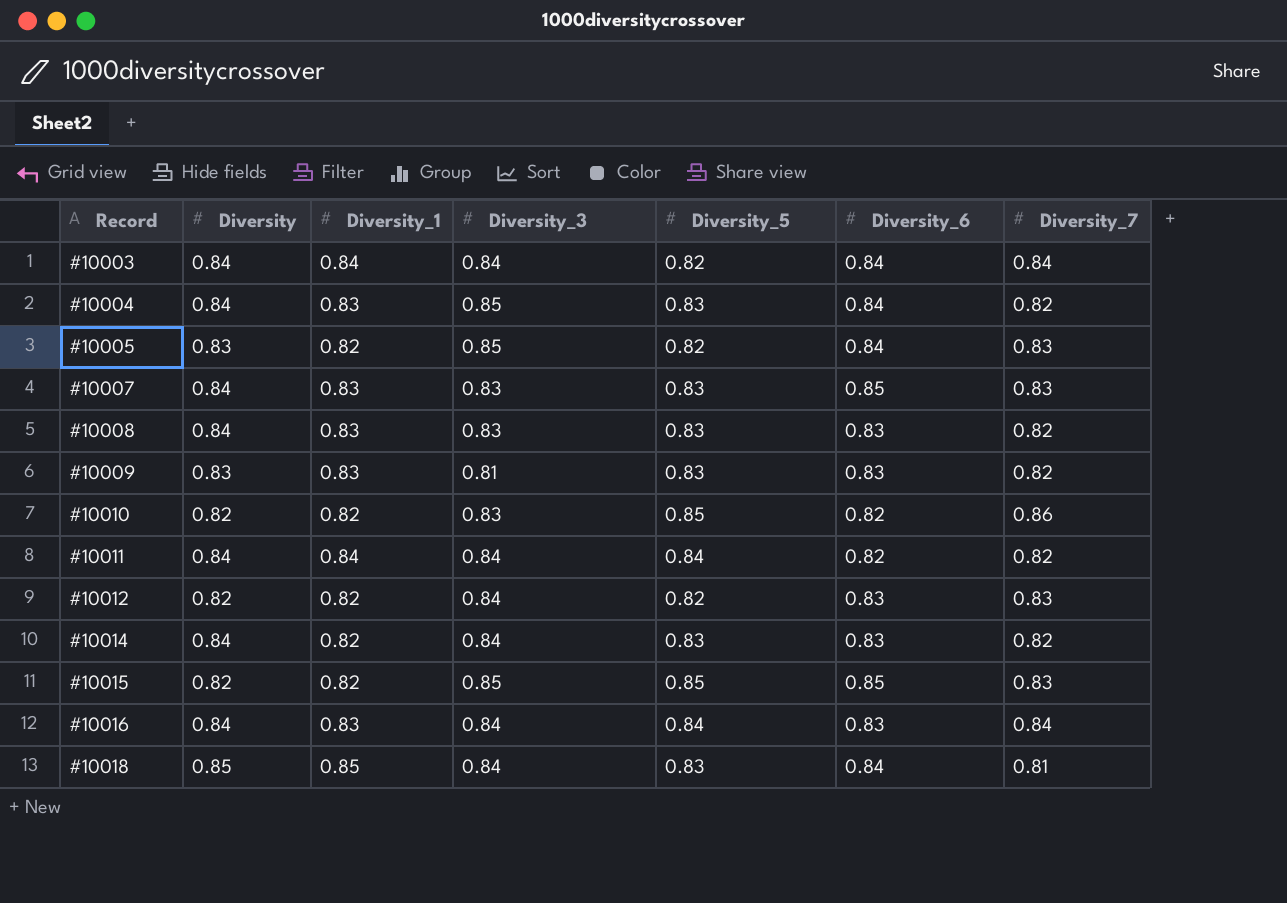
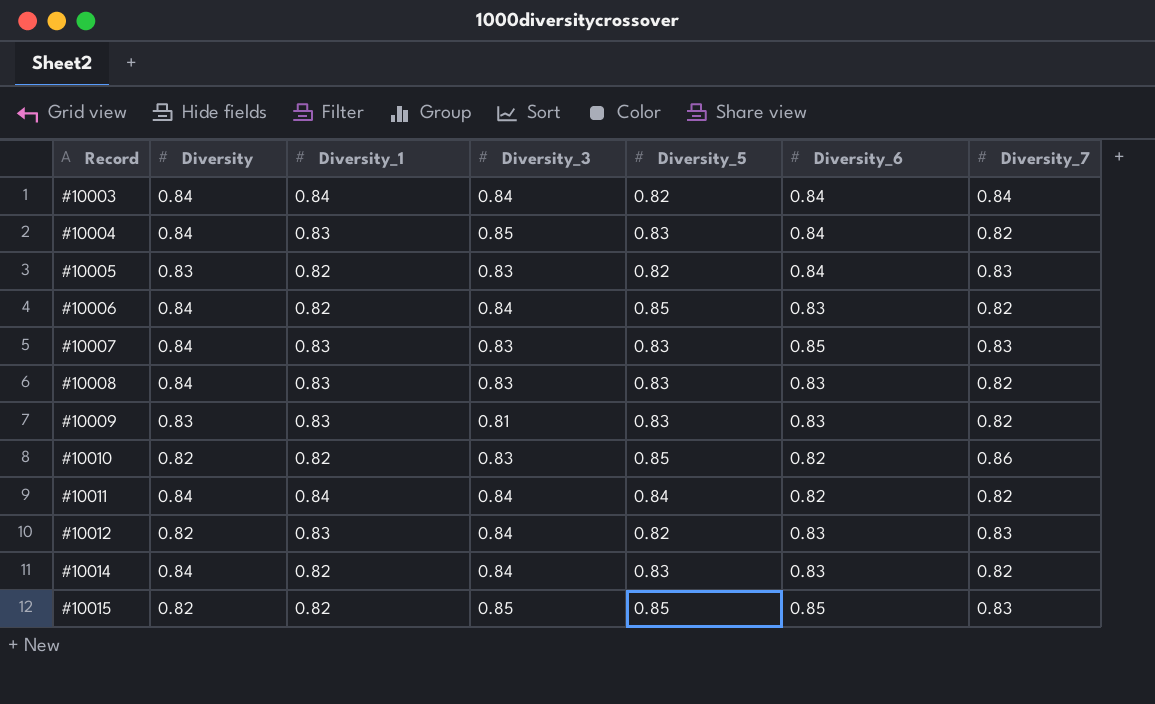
row #10016: 0.84 | 0.83 | 0.84 | 0.84 | 0.83 | 0.84 -> none
row #10018: 0.85 | 0.85 | 0.84 | 0.83 | 0.84 | 0.81 -> none
#10005 | Diversity_3: 0.85 -> 0.83
row #10006: none -> 0.84 | 0.82 | 0.84 | 0.85 | 0.83 | 0.82
#10012 | Diversity_1: 0.82 -> 0.83

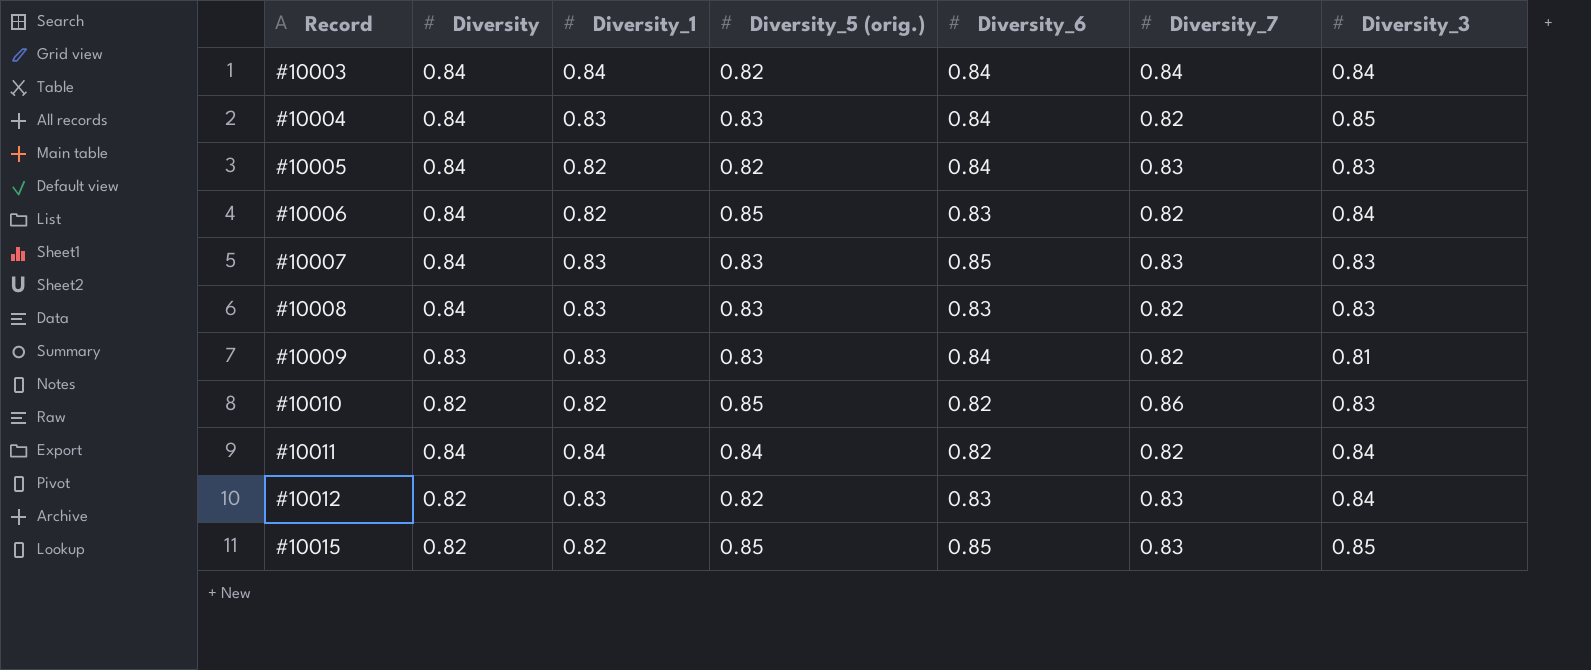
column name: Diversity_5 -> Diversity_5 (orig.)
column Diversity_3 | position: 4 -> 7
row #10014: 0.84 | 0.82 | 0.84 | 0.83 | 0.83 | 0.82 -> none
#10005 | Diversity: 0.83 -> 0.84
#10009 | Diversity_6: 0.83 -> 0.84

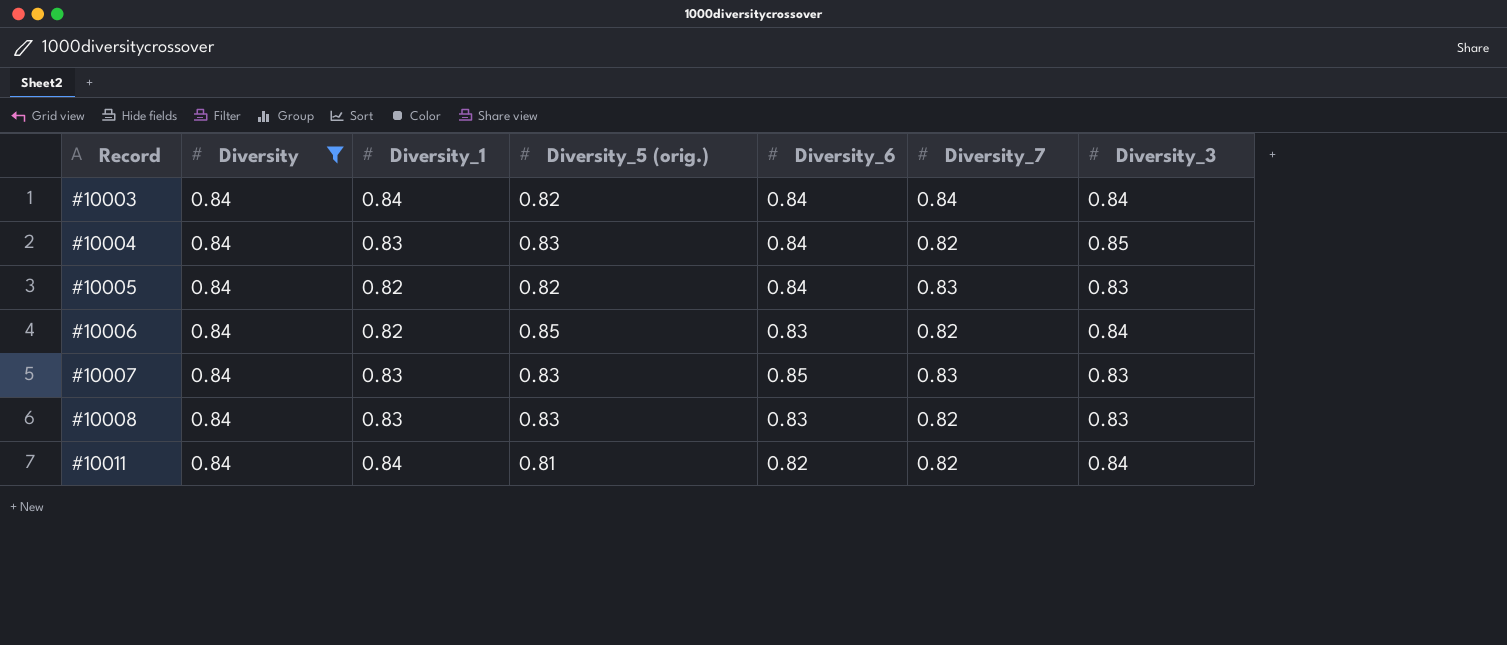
filter: none -> Diversity = 0.84
#10011 | Diversity_5 (orig.): 0.84 -> 0.81

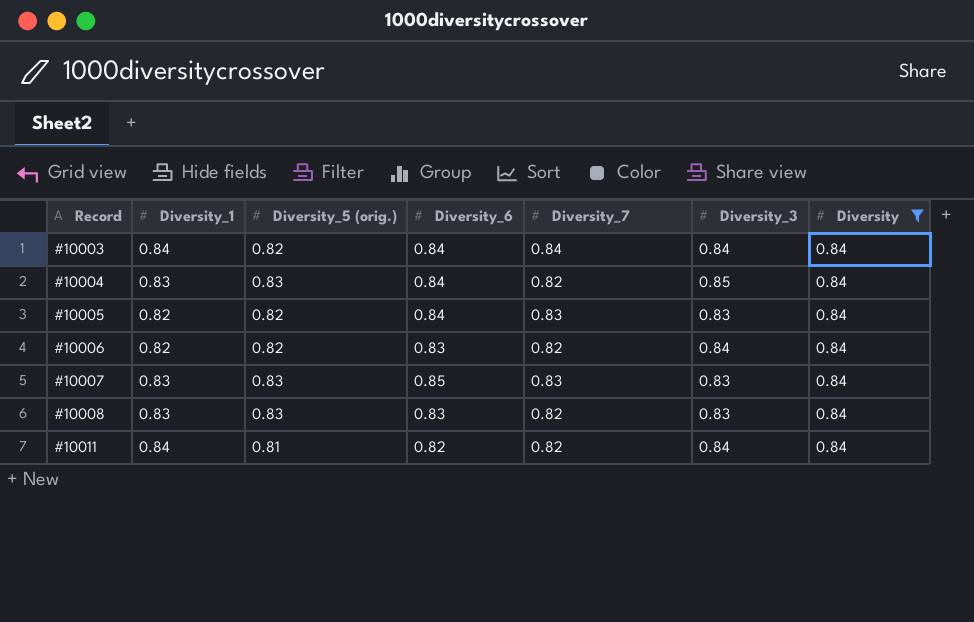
column Diversity | position: 2 -> 7
#10006 | Diversity_5 (orig.): 0.85 -> 0.82

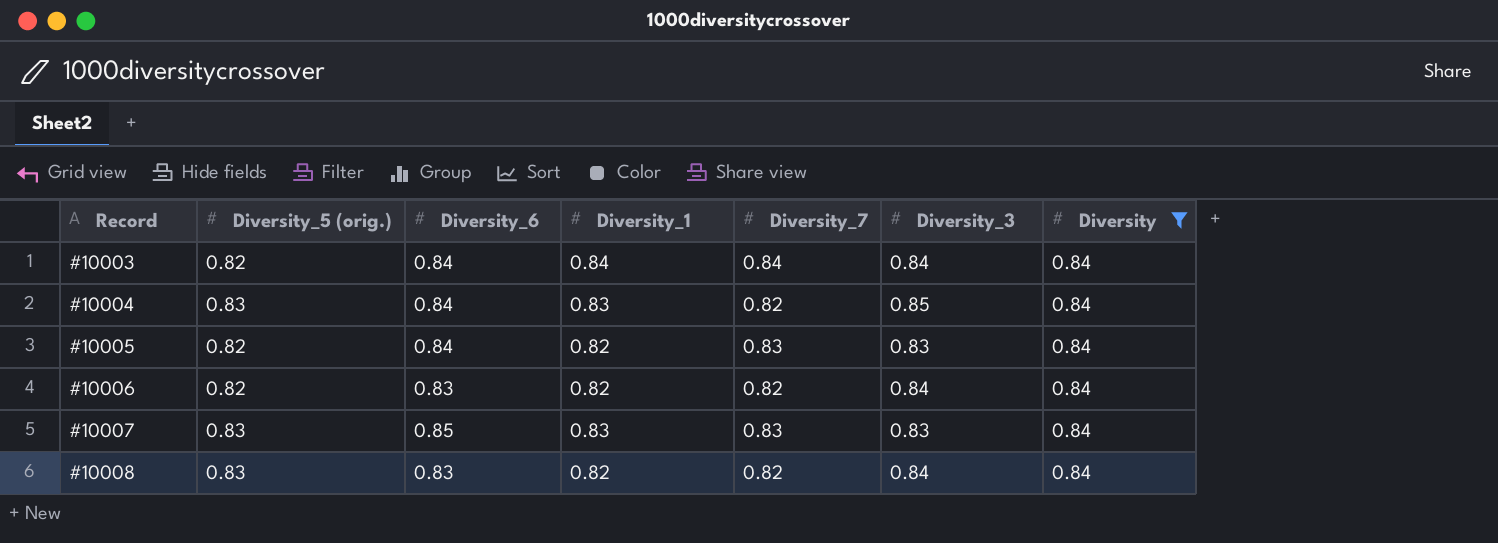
column Diversity_1 | position: 2 -> 4
row #10011: 0.84 | 0.81 | 0.82 | 0.82 | 0.84 | 0.84 -> none
#10008 | Diversity_1: 0.83 -> 0.82
#10008 | Diversity_3: 0.83 -> 0.84

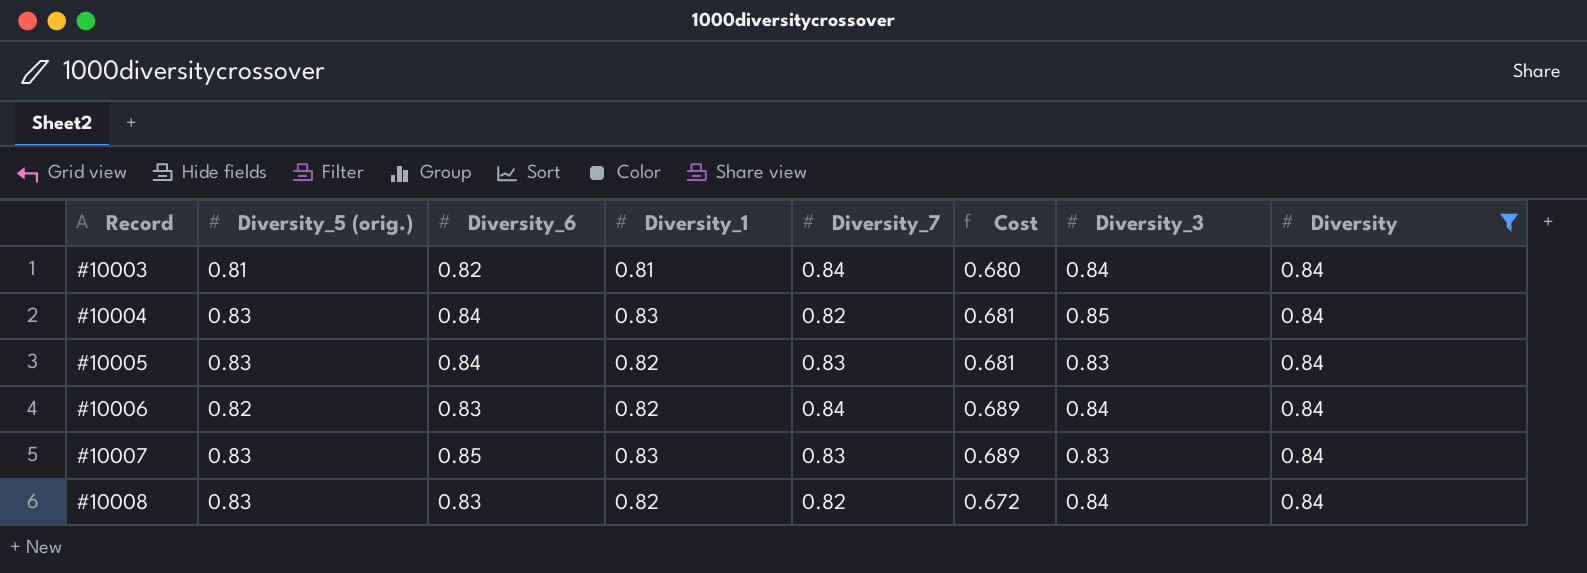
column Cost | formula: none -> [Diversity_1] * [Diversity_7]
#10003 | Diversity_5 (orig.): 0.82 -> 0.81
#10003 | Diversity_6: 0.84 -> 0.82
#10003 | Diversity_1: 0.84 -> 0.81
#10005 | Diversity_5 (orig.): 0.82 -> 0.83
#10006 | Diversity_7: 0.82 -> 0.84

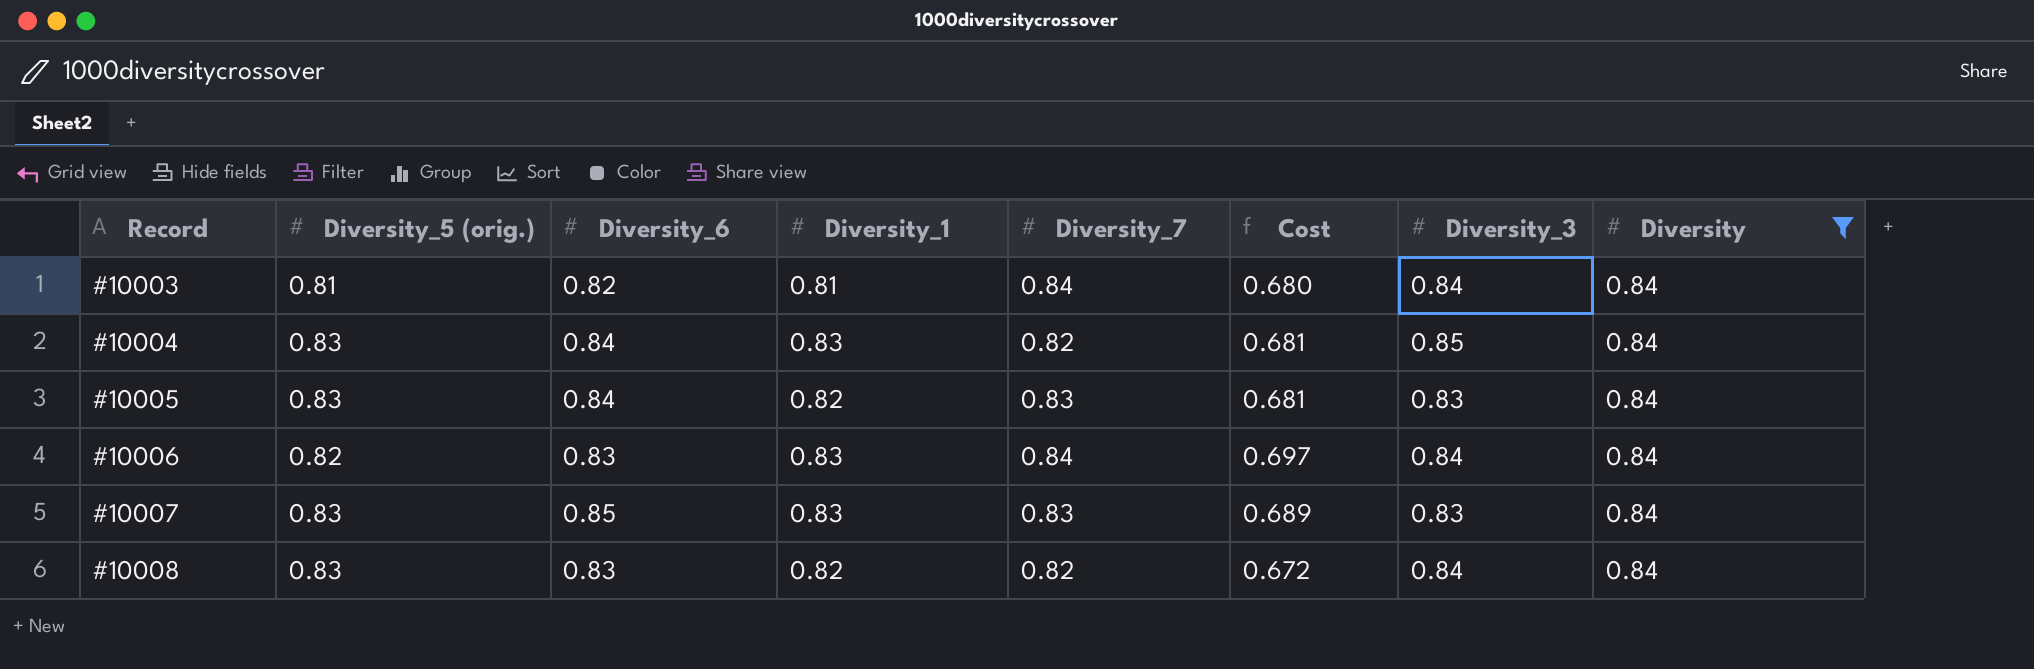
#10006 | Diversity_1: 0.82 -> 0.83
#10006 | Cost: 0.689 -> 0.697

